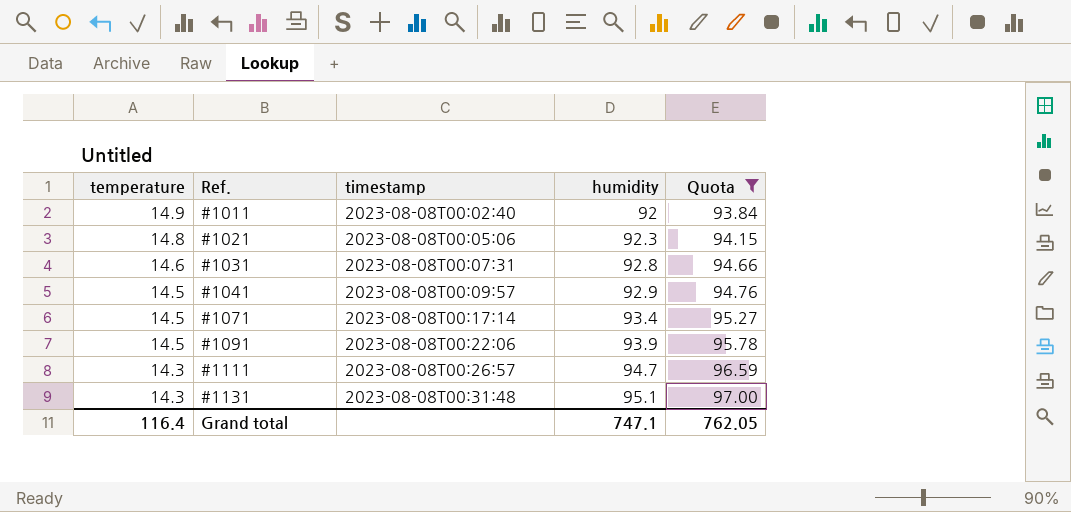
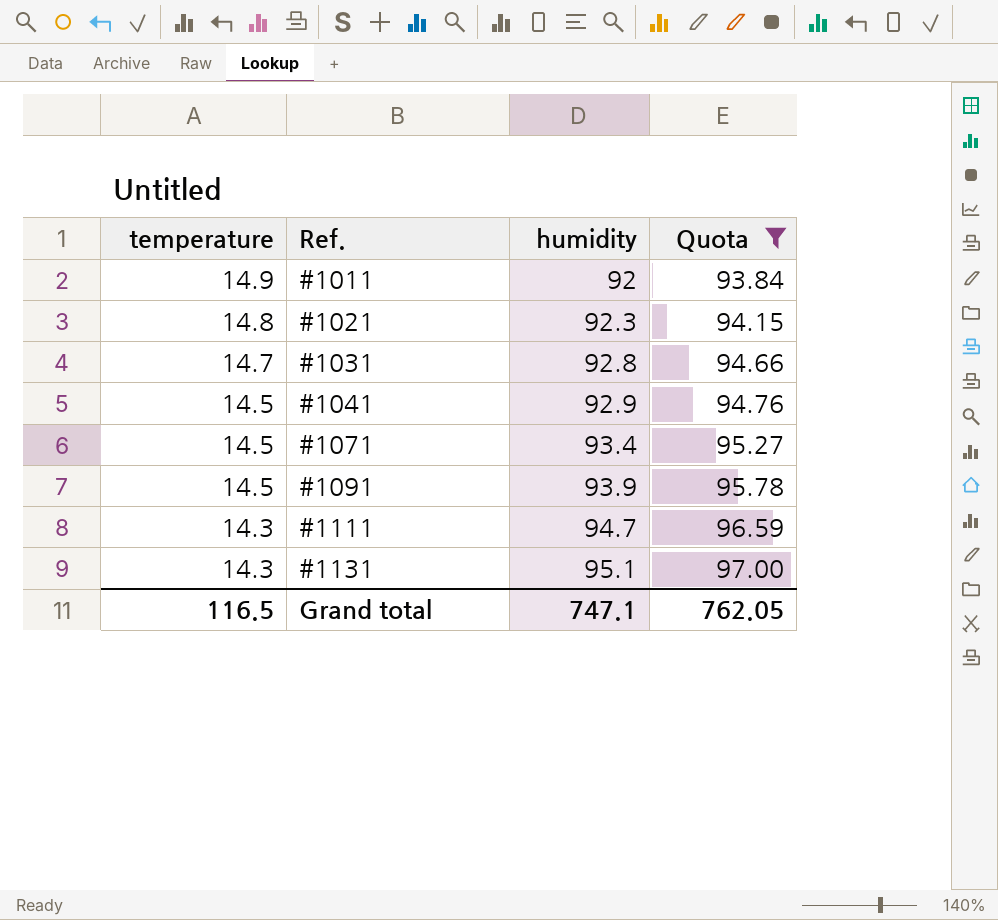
column timestamp | position: 3 -> none
#1031 | temperature: 14.6 -> 14.7
Grand total | temperature: 116.4 -> 116.5

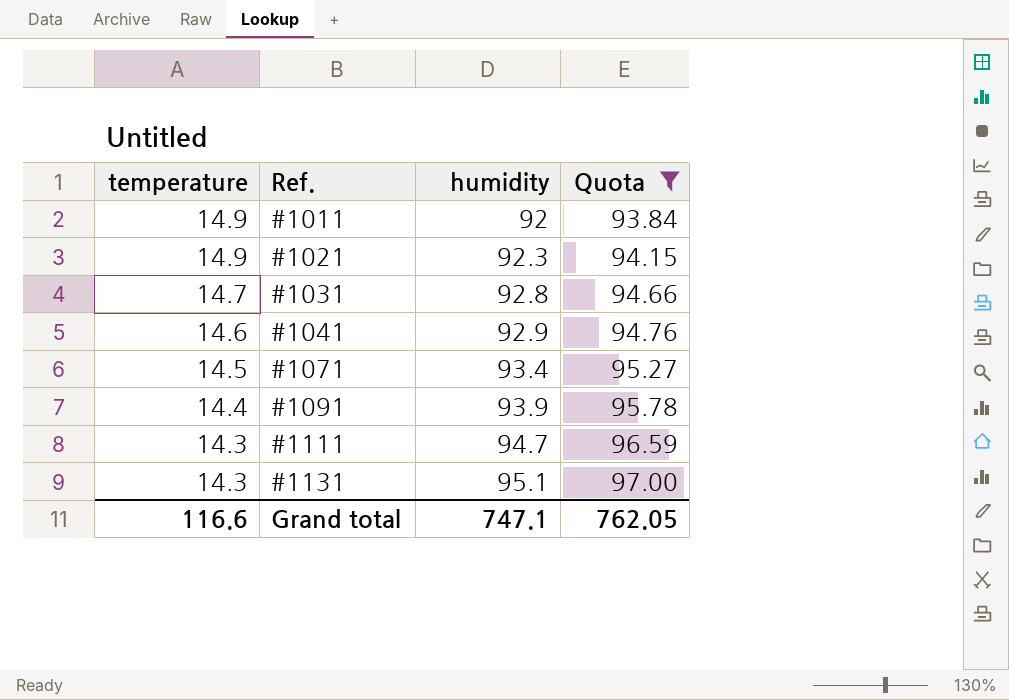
#1021 | temperature: 14.8 -> 14.9
#1041 | temperature: 14.5 -> 14.6
#1091 | temperature: 14.5 -> 14.4
Grand total | temperature: 116.5 -> 116.6

